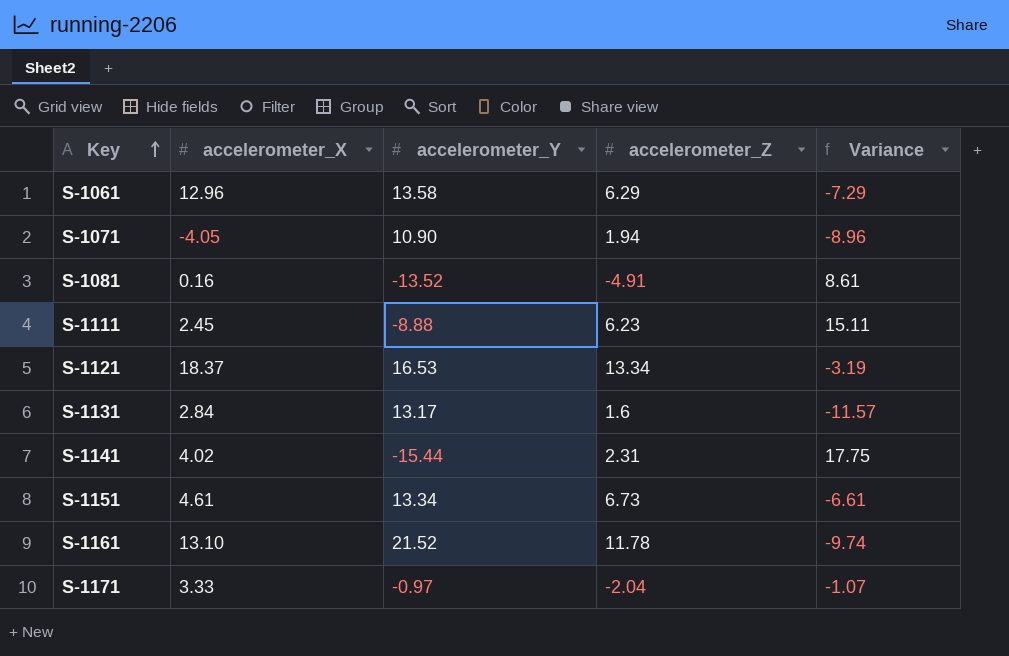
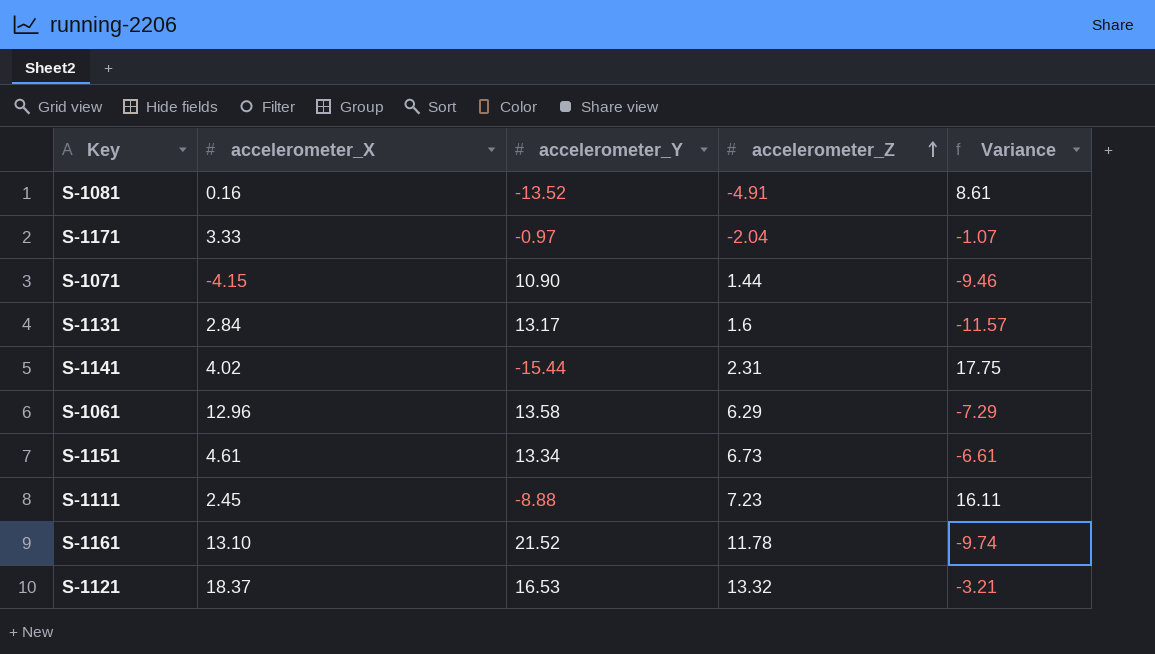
row order: Key ascending -> accelerometer_Z ascending
S-1071 | accelerometer_X: -4.05 -> -4.15
S-1071 | accelerometer_Z: 1.94 -> 1.44
S-1071 | Variance: -8.96 -> -9.46
S-1111 | accelerometer_Z: 6.23 -> 7.23
S-1111 | Variance: 15.11 -> 16.11
S-1121 | accelerometer_Z: 13.34 -> 13.32
S-1121 | Variance: -3.19 -> -3.21

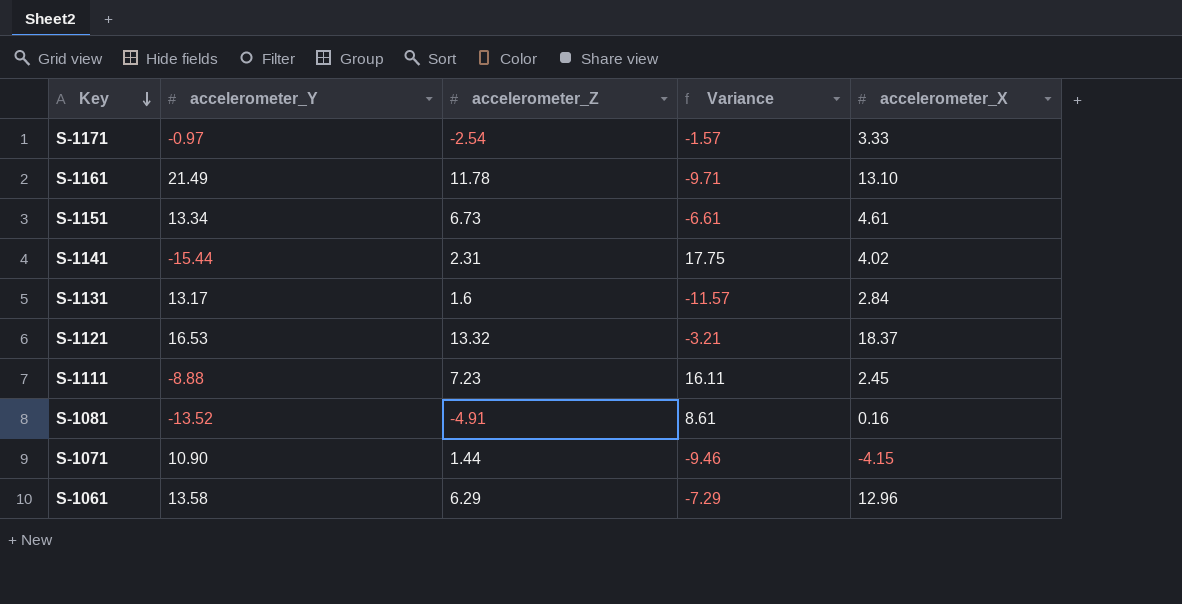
row order: accelerometer_Z ascending -> Key descending
column accelerometer_X | position: 2 -> 5
S-1171 | accelerometer_Z: -2.04 -> -2.54
S-1171 | Variance: -1.07 -> -1.57
S-1161 | accelerometer_Y: 21.52 -> 21.49
S-1161 | Variance: -9.74 -> -9.71

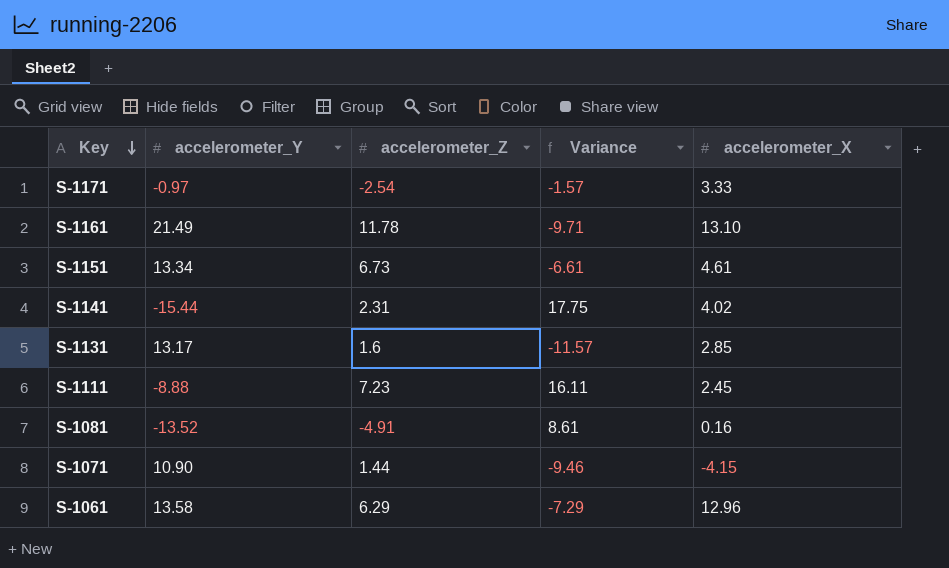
row S-1121: 16.53 | 13.32 | -3.21 | 18.37 -> none
S-1131 | accelerometer_X: 2.84 -> 2.85

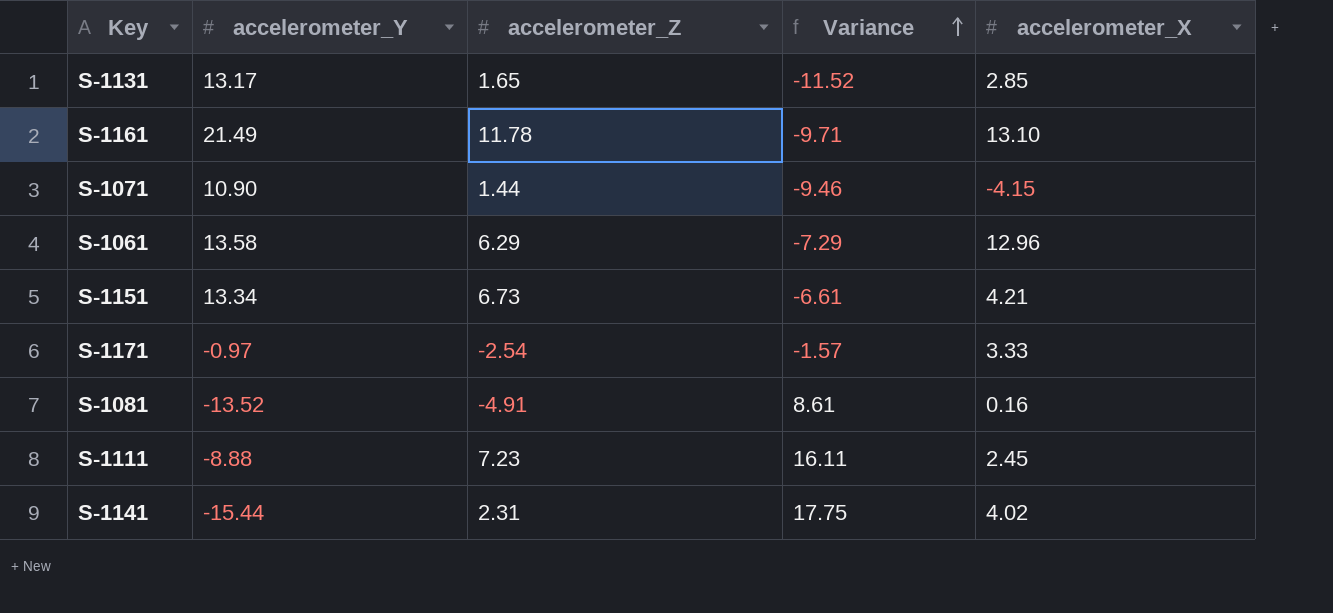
row order: Key descending -> Variance ascending
S-1131 | accelerometer_Z: 1.6 -> 1.65
S-1131 | Variance: -11.57 -> -11.52
S-1151 | accelerometer_X: 4.61 -> 4.21

